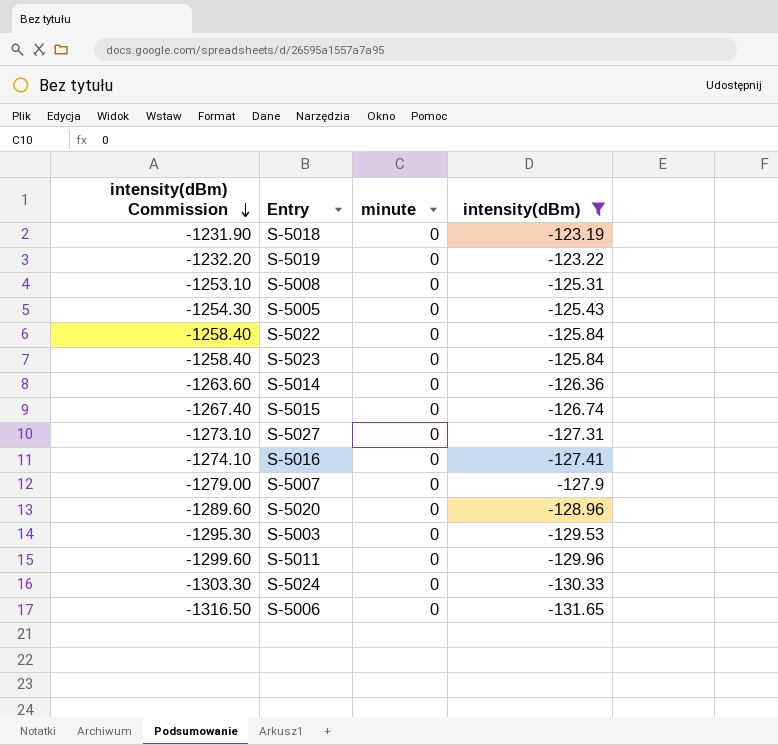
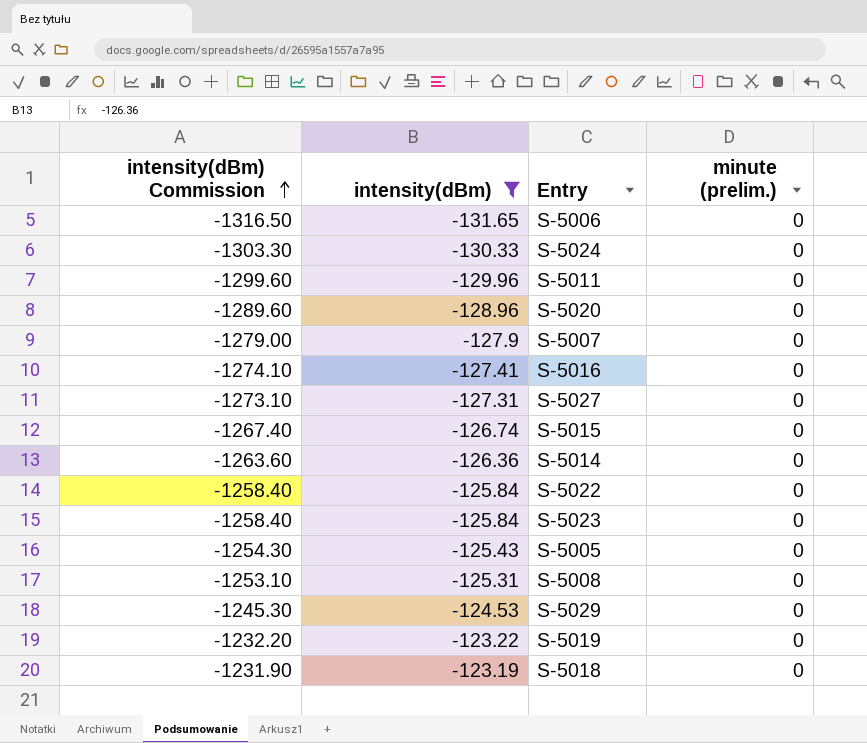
row order: intensity(dBm) Commission descending -> intensity(dBm) Commission ascending
column intensity(dBm) | position: 4 -> 2
column name: minute -> minute (prelim.)
row S-5003: -1295.30 | 0 | -129.53 -> none
row S-5029: none -> -1245.30 | -124.53 | 0

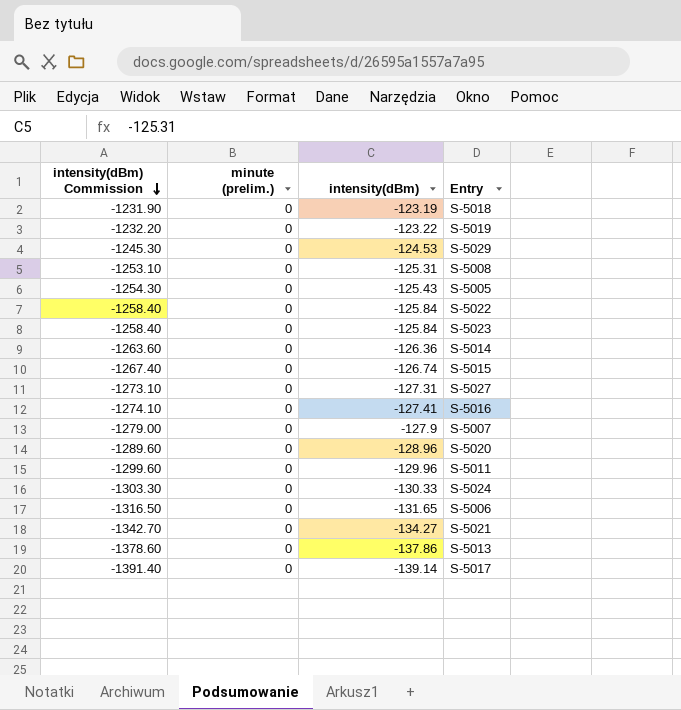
filter: intensity(dBm) >= -131.65 -> none
row order: intensity(dBm) Commission ascending -> intensity(dBm) Commission descending
column minute (prelim.) | position: 4 -> 2

